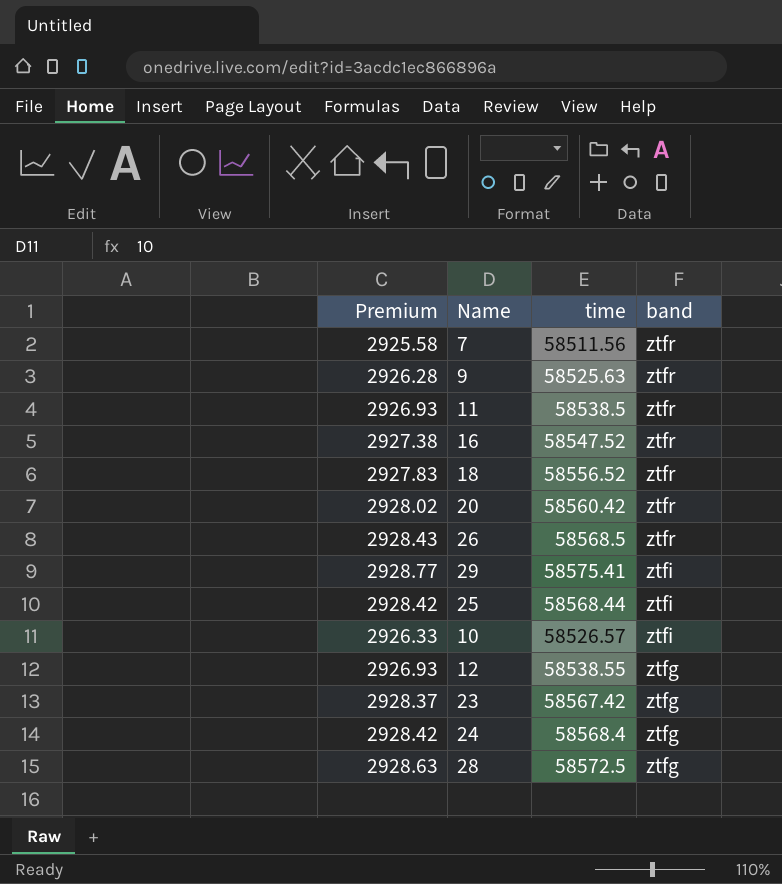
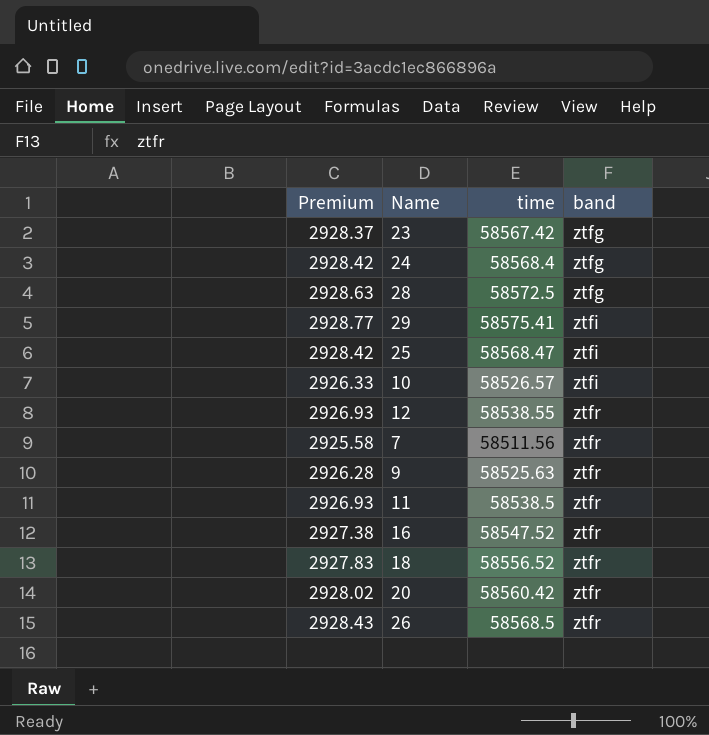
row order: band descending -> band ascending
25 | time: 58568.44 -> 58568.47
12 | band: ztfg -> ztfr

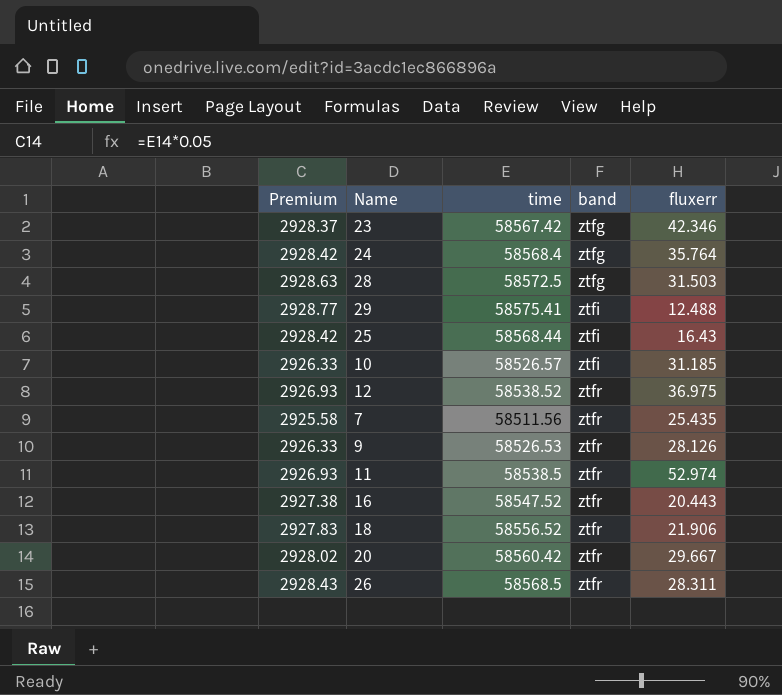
column fluxerr | position: none -> 5
25 | time: 58568.47 -> 58568.44
12 | time: 58538.55 -> 58538.52
9 | Premium: 2926.28 -> 2926.33
9 | time: 58525.63 -> 58526.53

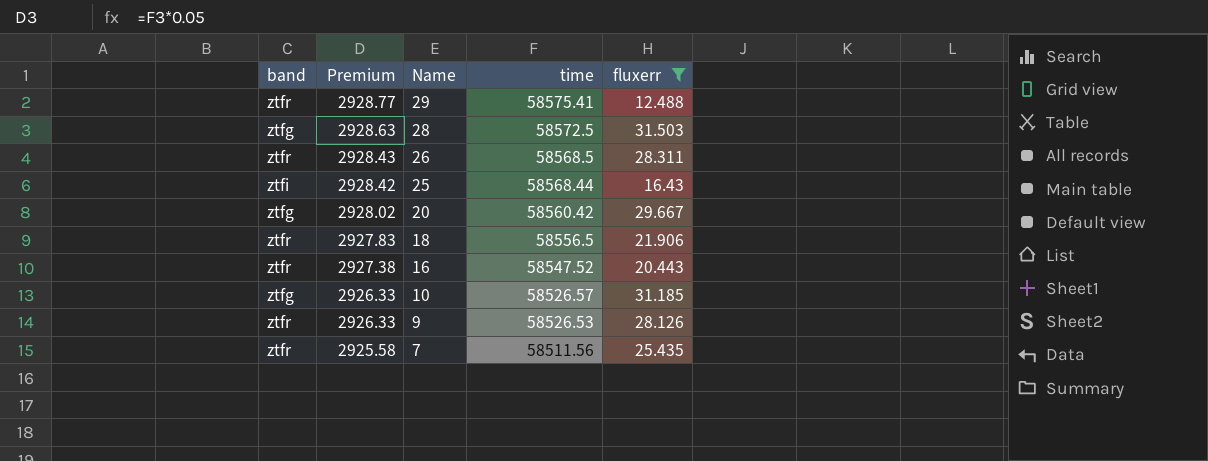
filter: none -> fluxerr <= 31.503
row order: band ascending -> Premium descending
column band | position: 4 -> 1
29 | band: ztfi -> ztfr
20 | band: ztfr -> ztfg
18 | time: 58556.52 -> 58556.5
10 | band: ztfi -> ztfg

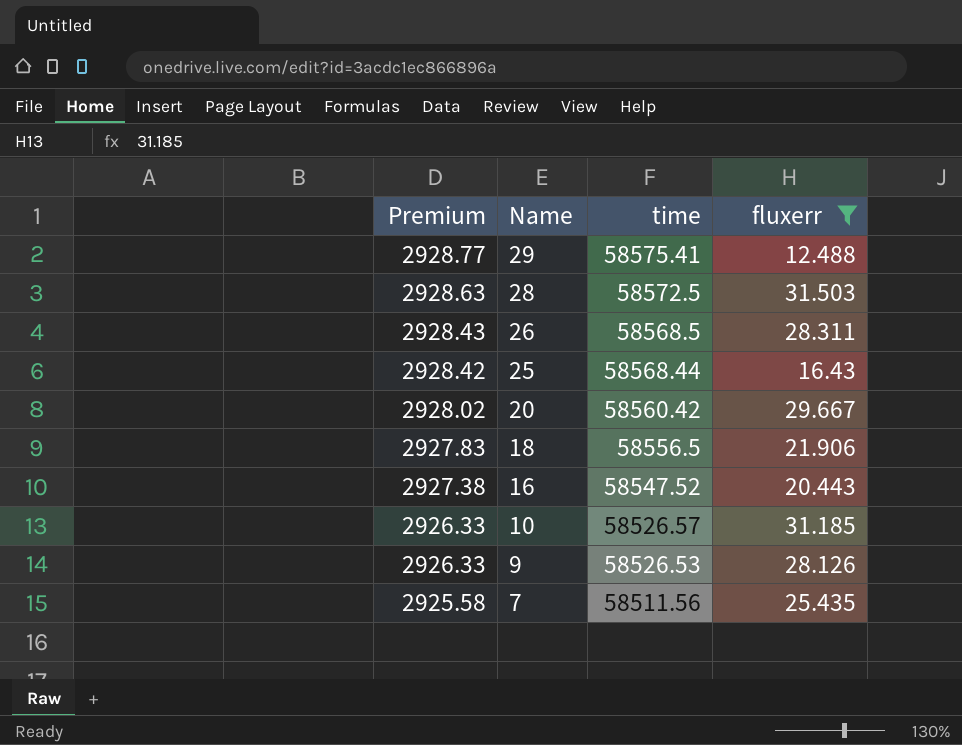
column band | position: 1 -> none

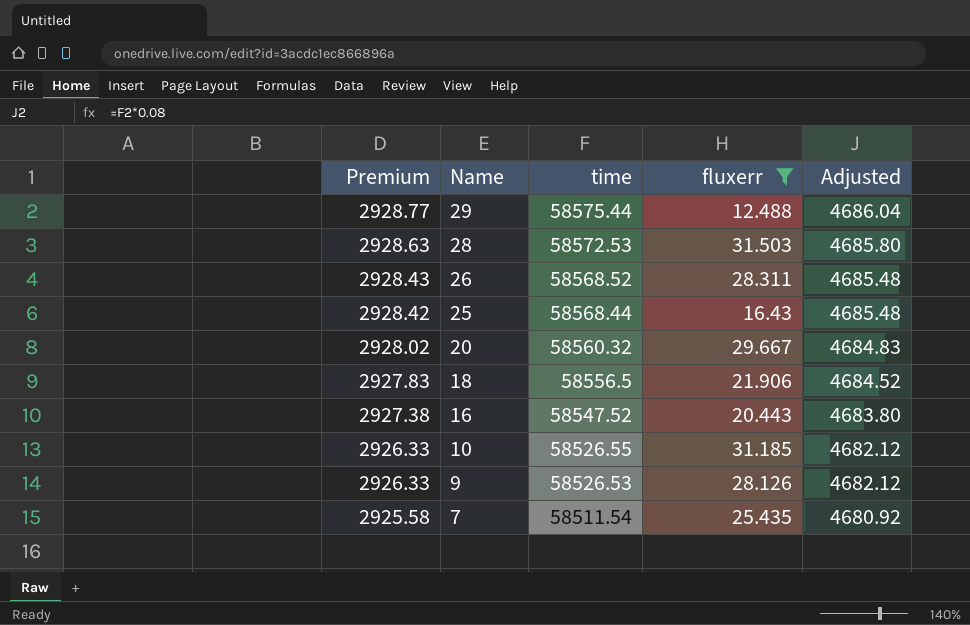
column Adjusted | formula: none -> [time] * 0.08
29 | time: 58575.41 -> 58575.44
28 | time: 58572.5 -> 58572.53
26 | time: 58568.5 -> 58568.52
20 | time: 58560.42 -> 58560.32
10 | time: 58526.57 -> 58526.55
7 | time: 58511.56 -> 58511.54

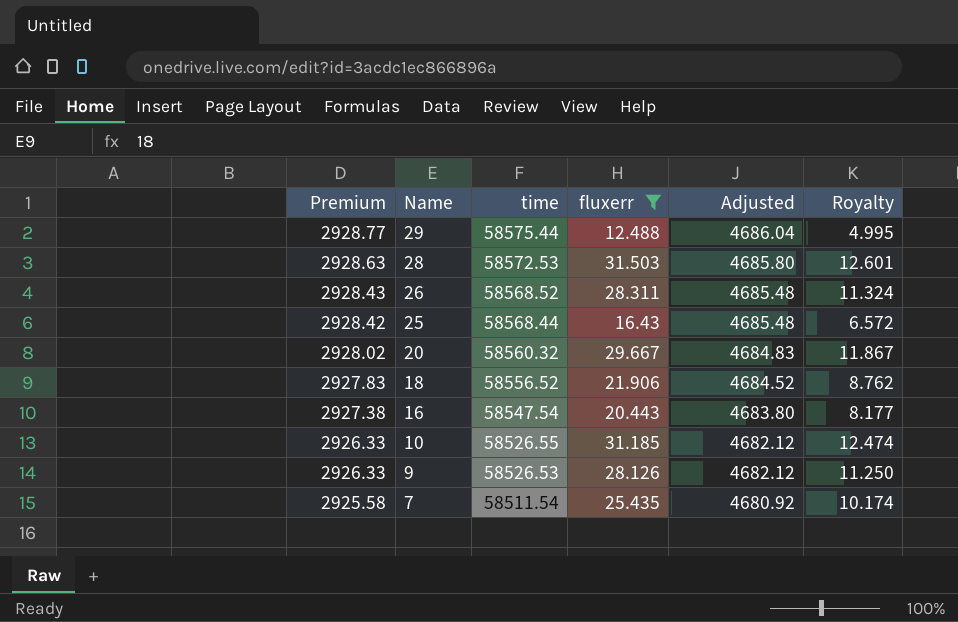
column Royalty | formula: none -> [fluxerr] * 0.4
18 | time: 58556.5 -> 58556.52
16 | time: 58547.52 -> 58547.54

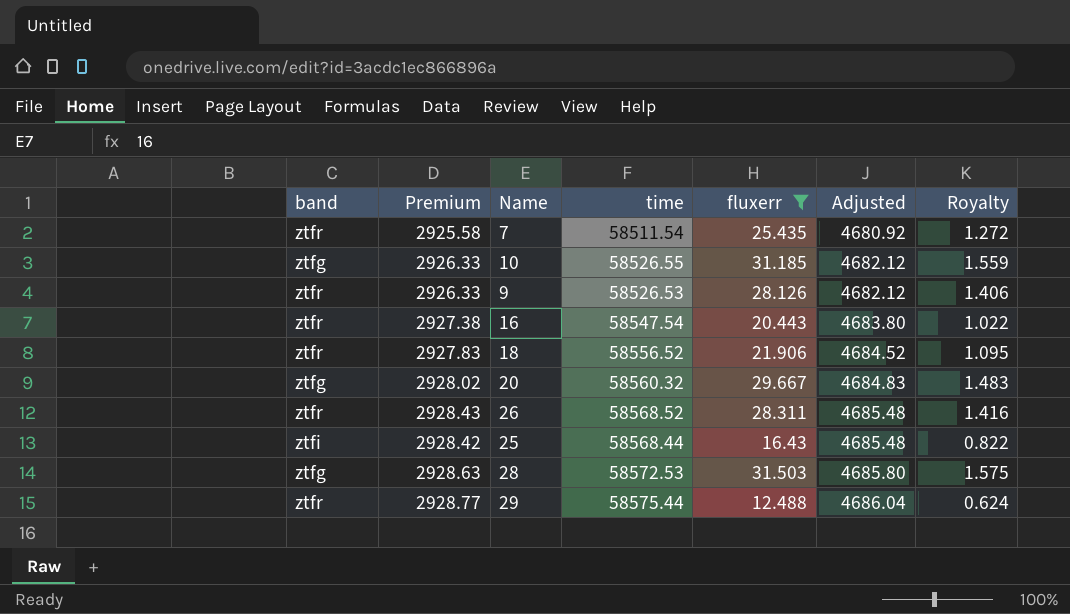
row order: Premium descending -> Adjusted ascending
column band | position: none -> 1
column Royalty | formula: [fluxerr] * 0.4 -> [fluxerr] * 0.05

